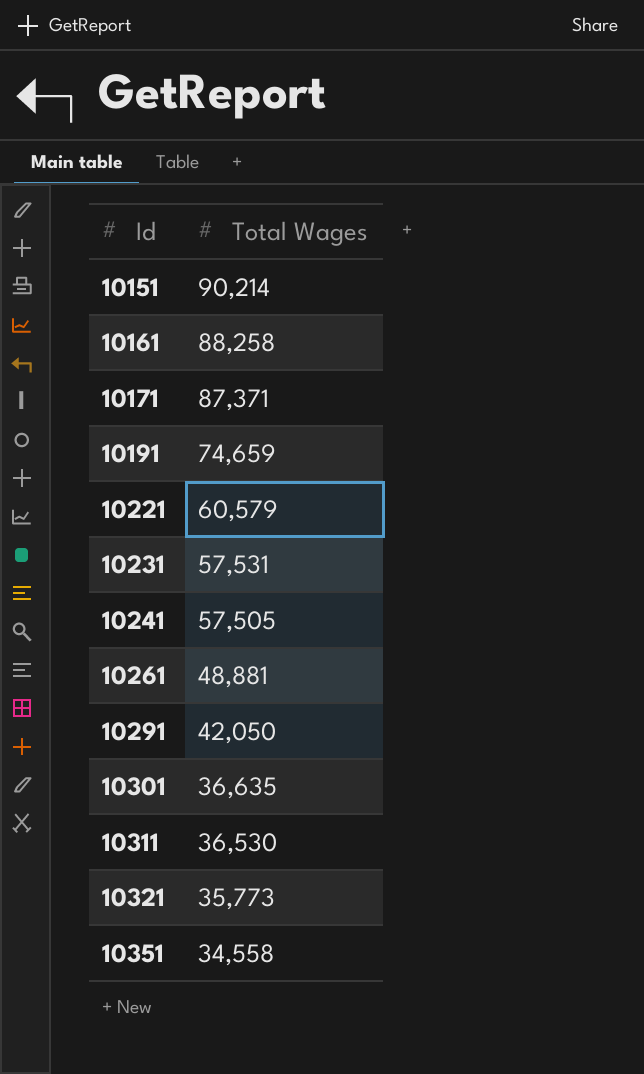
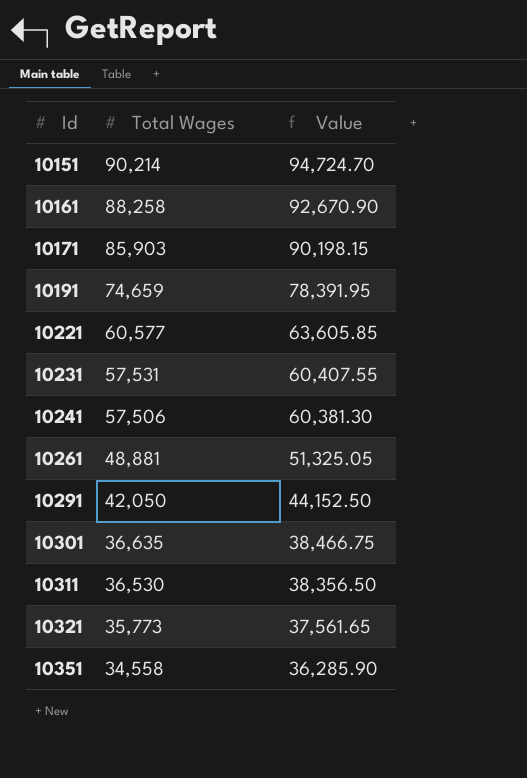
column Value | formula: none -> [Total Wages] * 1.05
10171 | Total Wages: 87,371 -> 85,903
10221 | Total Wages: 60,579 -> 60,577
10241 | Total Wages: 57,505 -> 57,506

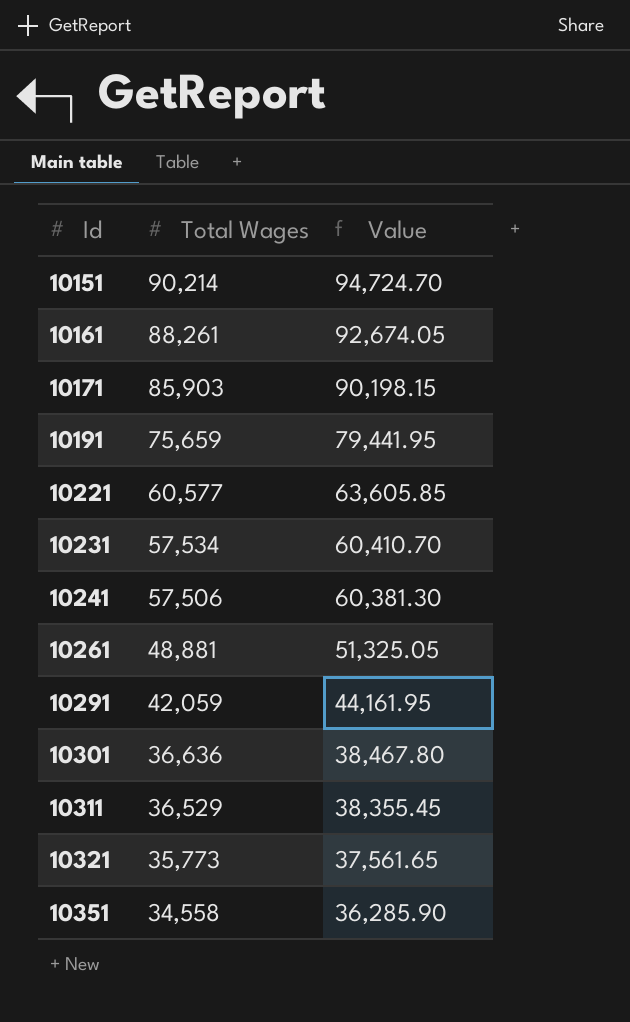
10161 | Total Wages: 88,258 -> 88,261
10161 | Value: 92,670.90 -> 92,674.05
10191 | Total Wages: 74,659 -> 75,659
10191 | Value: 78,391.95 -> 79,441.95
10231 | Total Wages: 57,531 -> 57,534
10231 | Value: 60,407.55 -> 60,410.70
10291 | Total Wages: 42,050 -> 42,059
10291 | Value: 44,152.50 -> 44,161.95
10301 | Total Wages: 36,635 -> 36,636
10301 | Value: 38,466.75 -> 38,467.80
10311 | Total Wages: 36,530 -> 36,529
10311 | Value: 38,356.50 -> 38,355.45

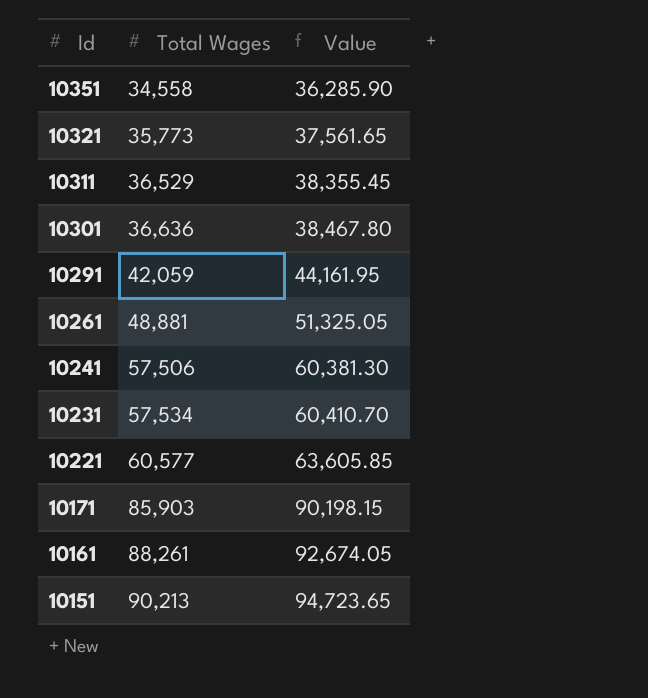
row order: Id ascending -> Id descending
row 10191: 75,659 | 79,441.95 -> none
10151 | Total Wages: 90,214 -> 90,213
10151 | Value: 94,724.70 -> 94,723.65

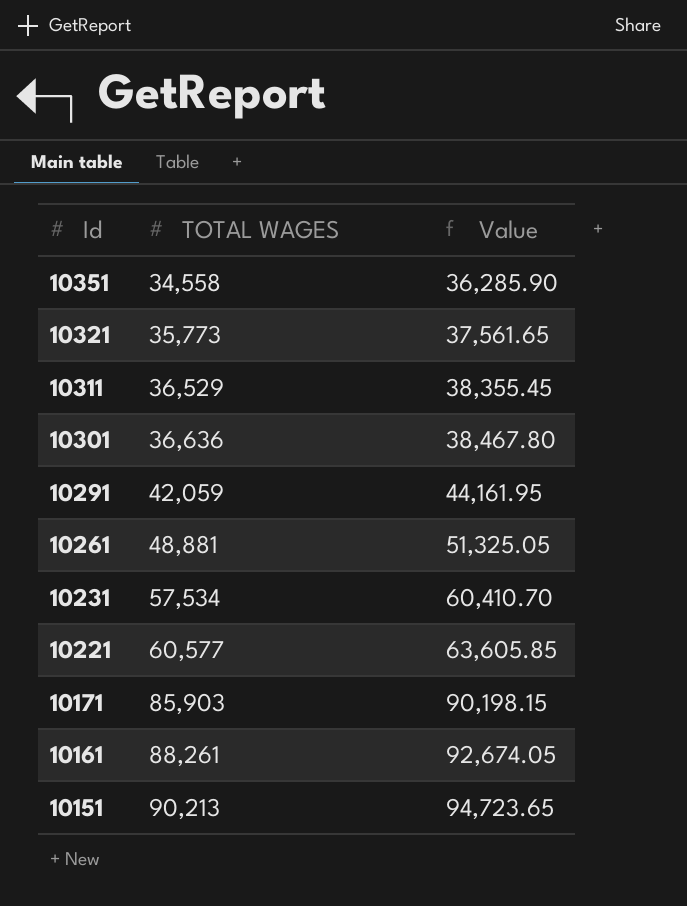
column name: Total Wages -> TOTAL WAGES
row 10241: 57,506 | 60,381.30 -> none

